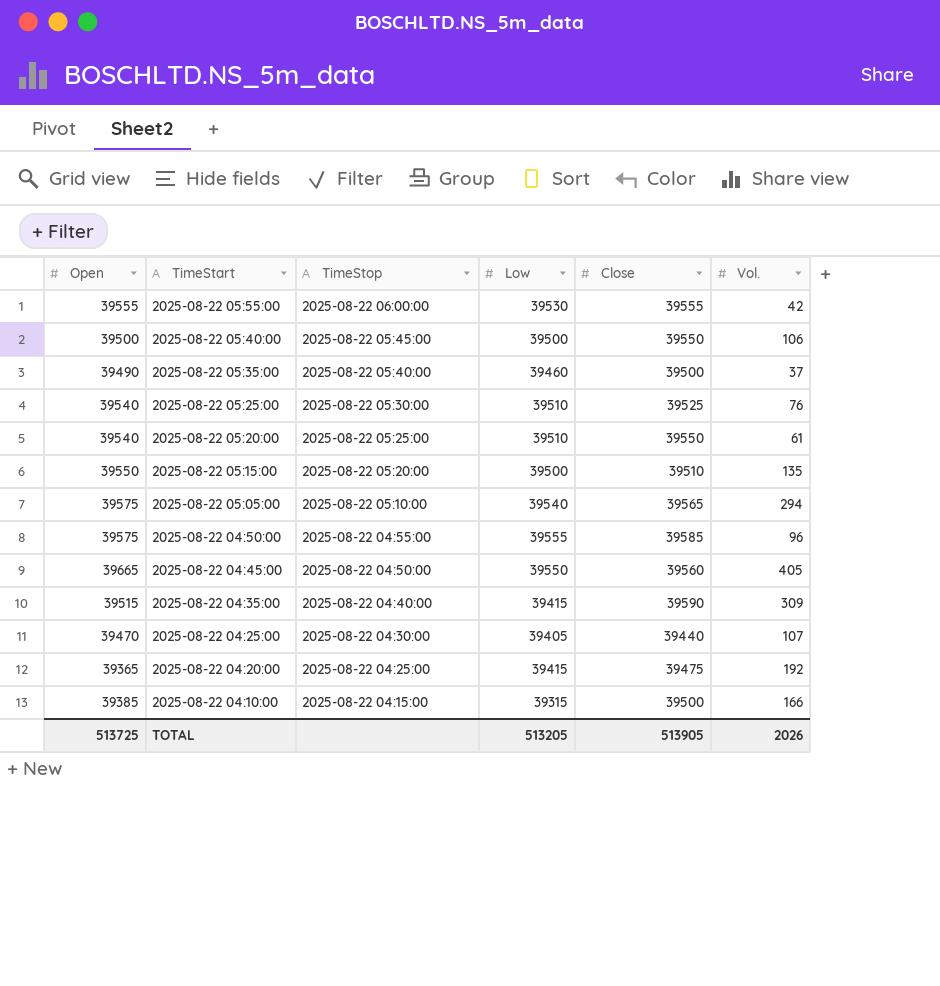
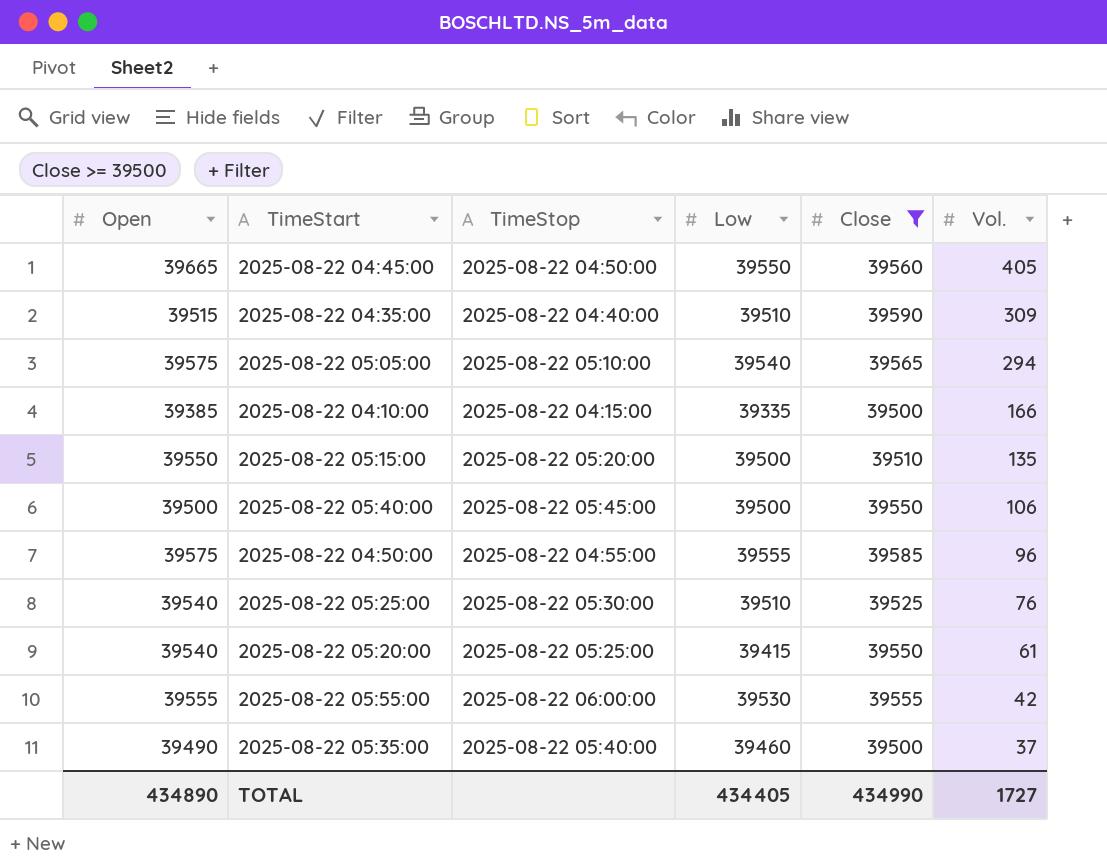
filter: none -> Close >= 39500
row order: TimeStart descending -> Vol. descending
2025-08-22 04:35:00 | Low: 39415 -> 39510
2025-08-22 04:10:00 | Low: 39315 -> 39335
2025-08-22 05:20:00 | Low: 39510 -> 39415
TOTAL | Open: 513725 -> 434890
TOTAL | Low: 513205 -> 434405
TOTAL | Close: 513905 -> 434990
TOTAL | Vol.: 2026 -> 1727

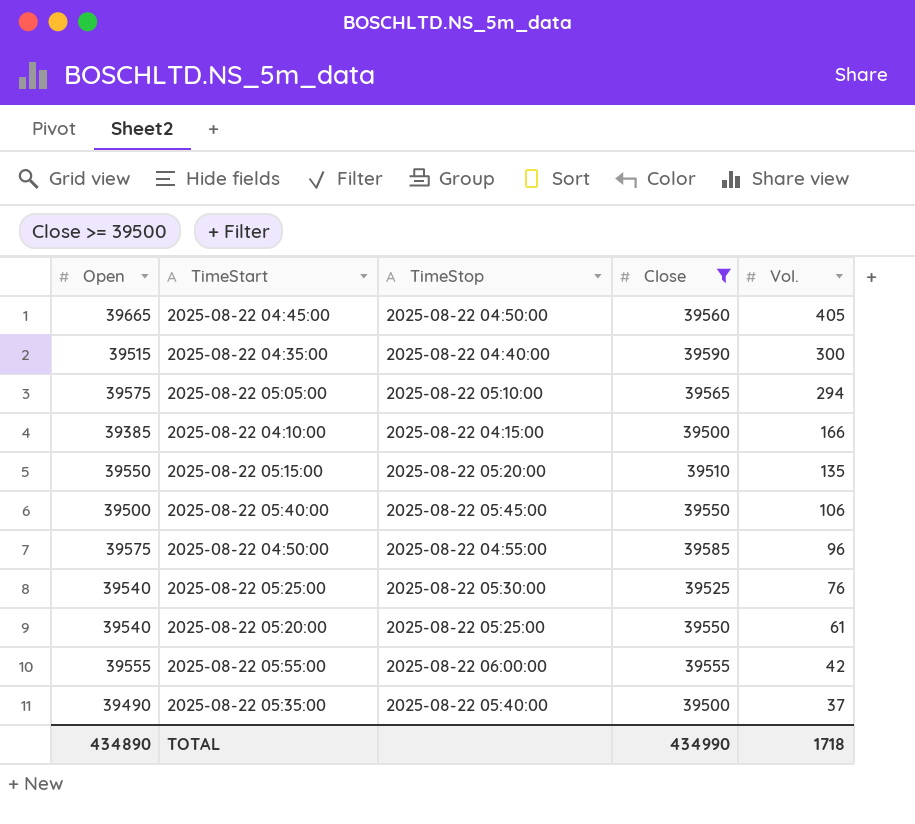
column Low | position: 4 -> none
2025-08-22 04:35:00 | Vol.: 309 -> 300
TOTAL | Vol.: 1727 -> 1718

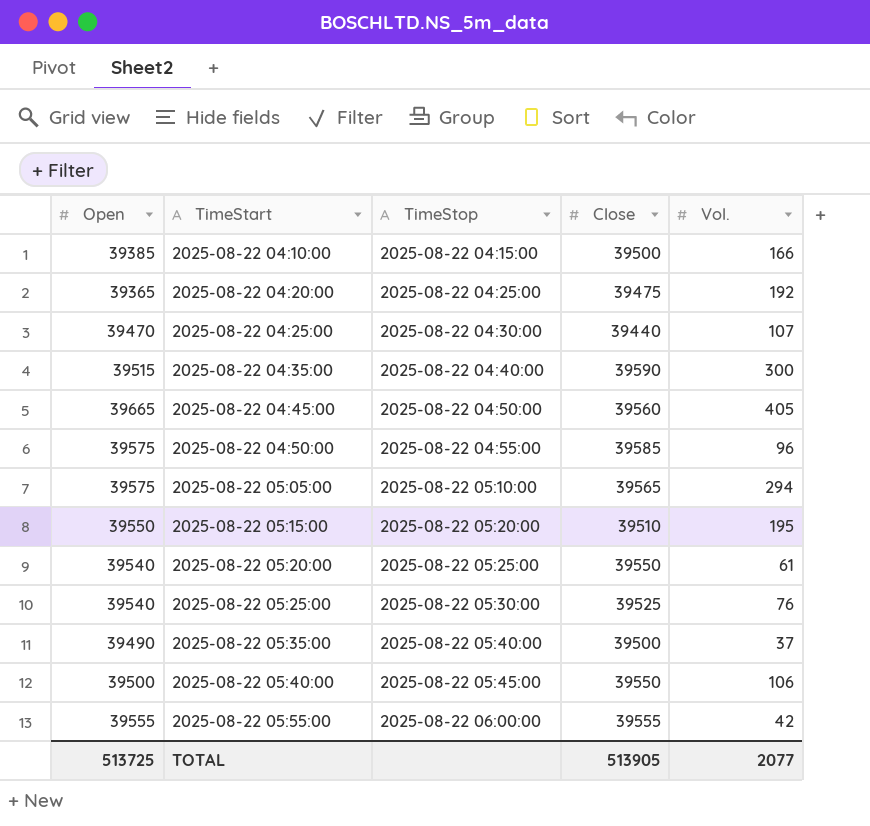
filter: Close >= 39500 -> none
row order: Vol. descending -> TimeStart ascending
2025-08-22 05:15:00 | Vol.: 135 -> 195
TOTAL | Open: 434890 -> 513725
TOTAL | Close: 434990 -> 513905
TOTAL | Vol.: 1718 -> 2077

